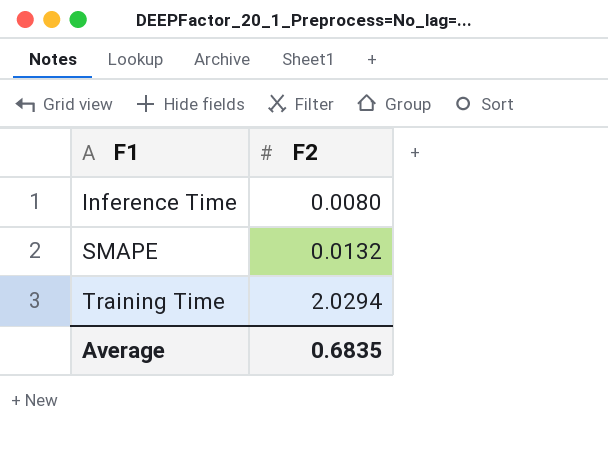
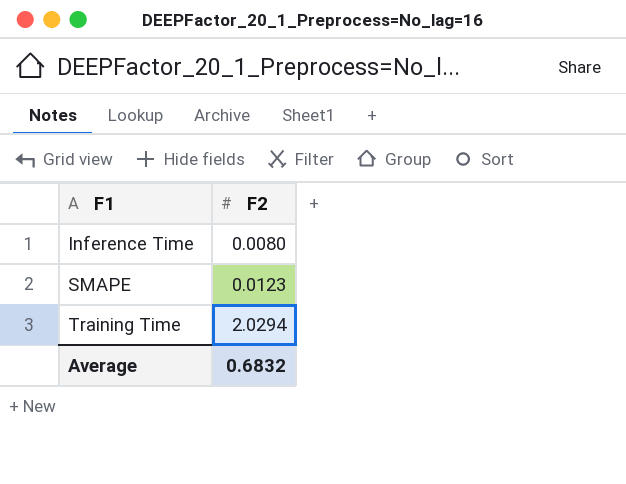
SMAPE | F2: 0.0132 -> 0.0123
Average | F2: 0.6835 -> 0.6832

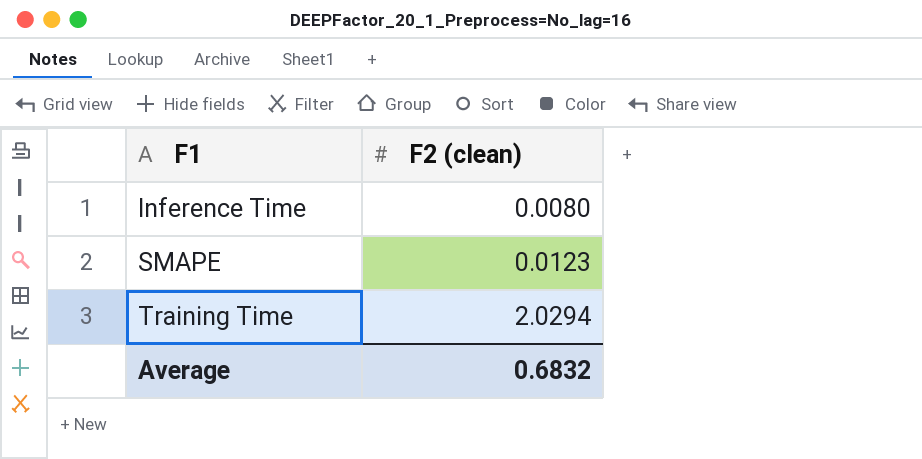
column name: F2 -> F2 (clean)

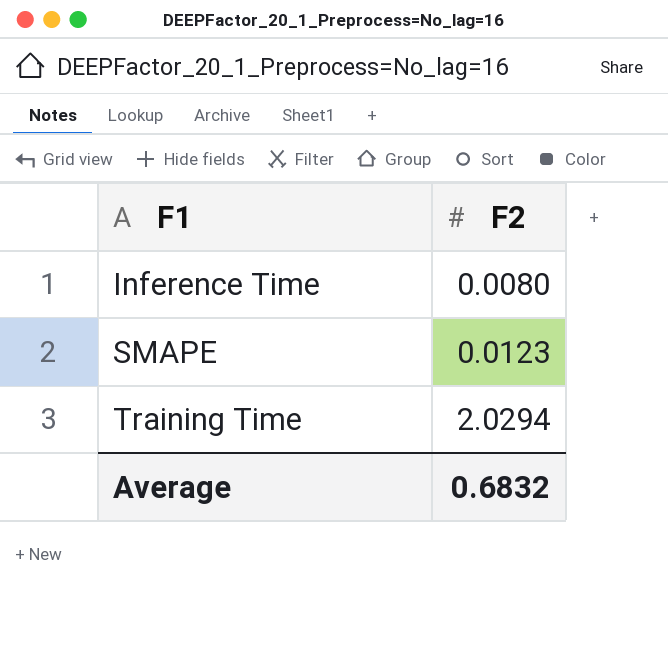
column name: F2 (clean) -> F2

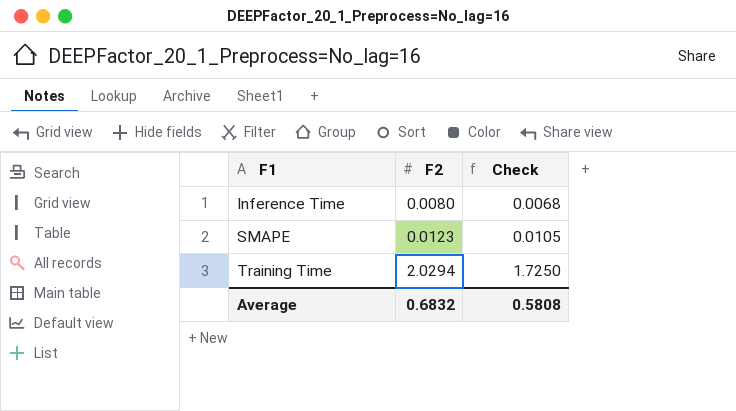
column Check | formula: none -> [F2] * 0.85

